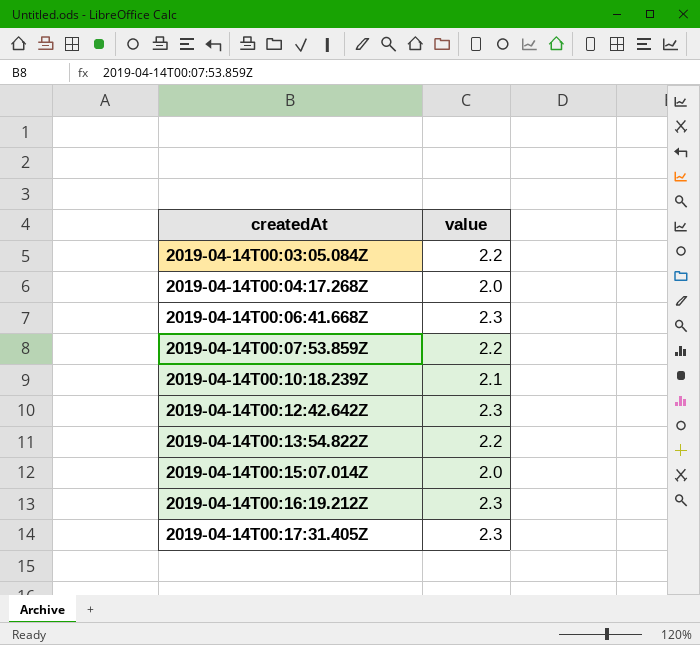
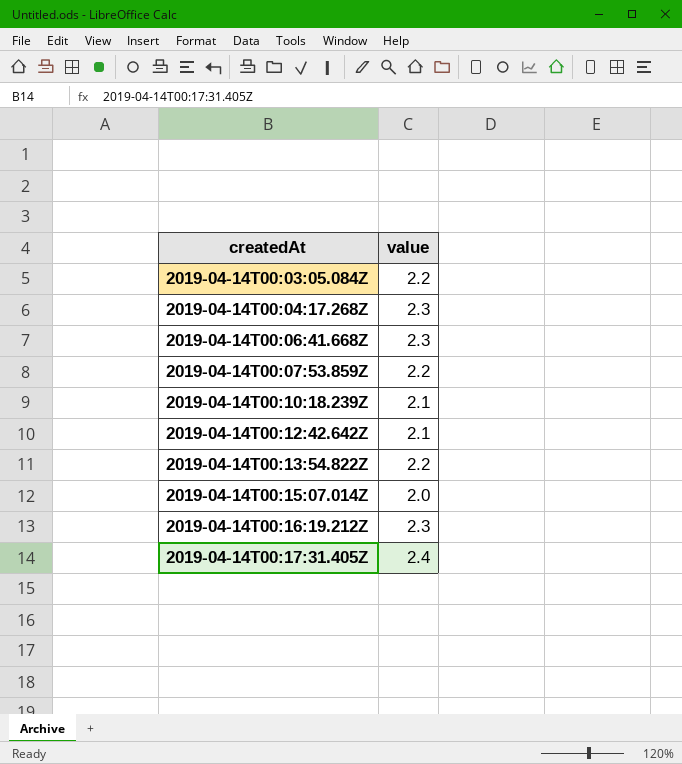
2019-04-14T00:04:17.268Z | value: 2.0 -> 2.3
2019-04-14T00:12:42.642Z | value: 2.3 -> 2.1
2019-04-14T00:17:31.405Z | value: 2.3 -> 2.4

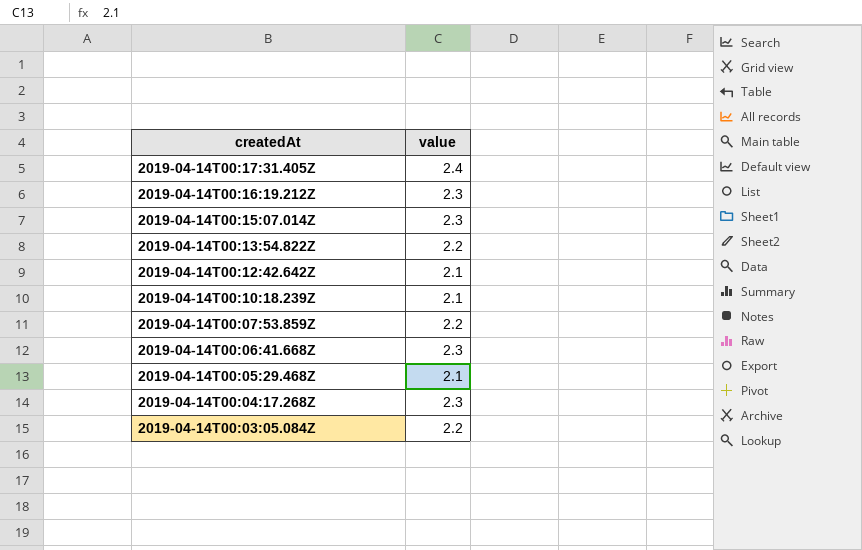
row order: createdAt ascending -> createdAt descending
2019-04-14T00:15:07.014Z | value: 2.0 -> 2.3
row 2019-04-14T00:05:29.468Z: none -> 2.1

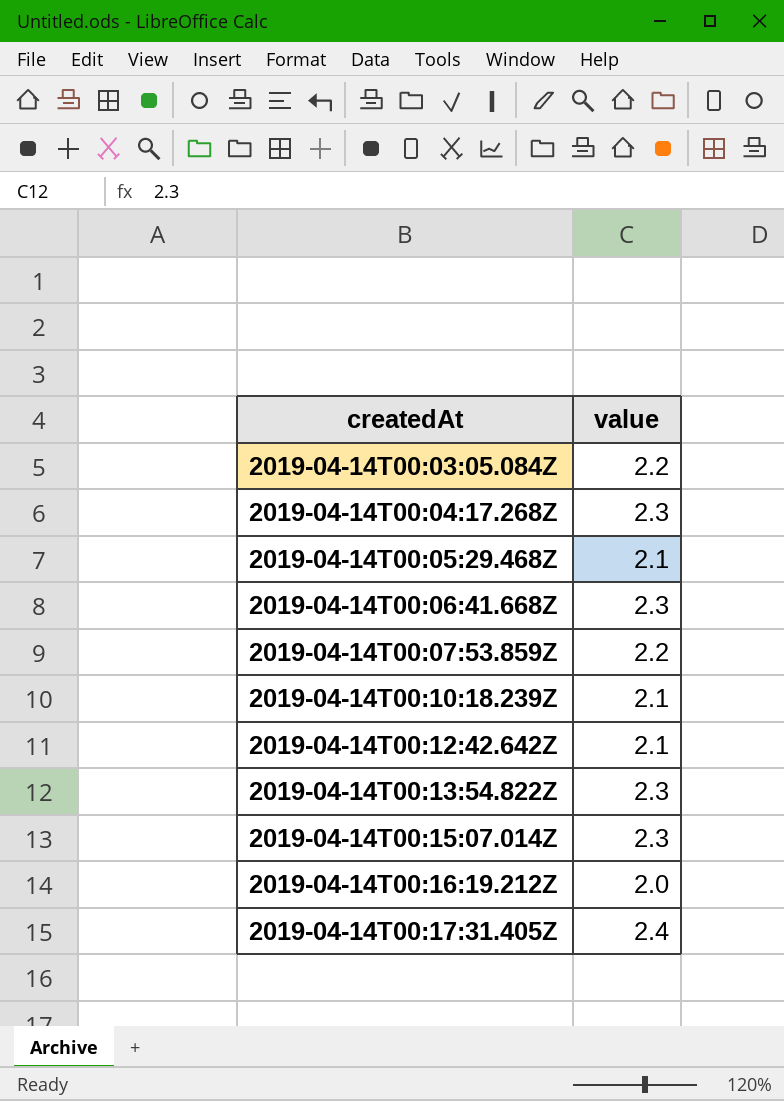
row order: createdAt descending -> createdAt ascending
2019-04-14T00:13:54.822Z | value: 2.2 -> 2.3
2019-04-14T00:16:19.212Z | value: 2.3 -> 2.0

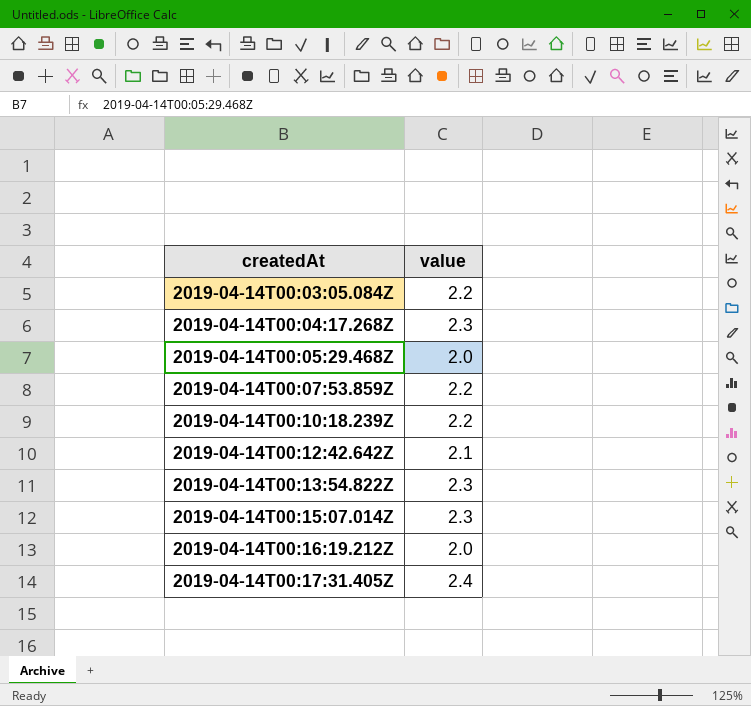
row 2019-04-14T00:06:41.668Z: 2.3 -> none
2019-04-14T00:05:29.468Z | value: 2.1 -> 2.0
2019-04-14T00:10:18.239Z | value: 2.1 -> 2.2

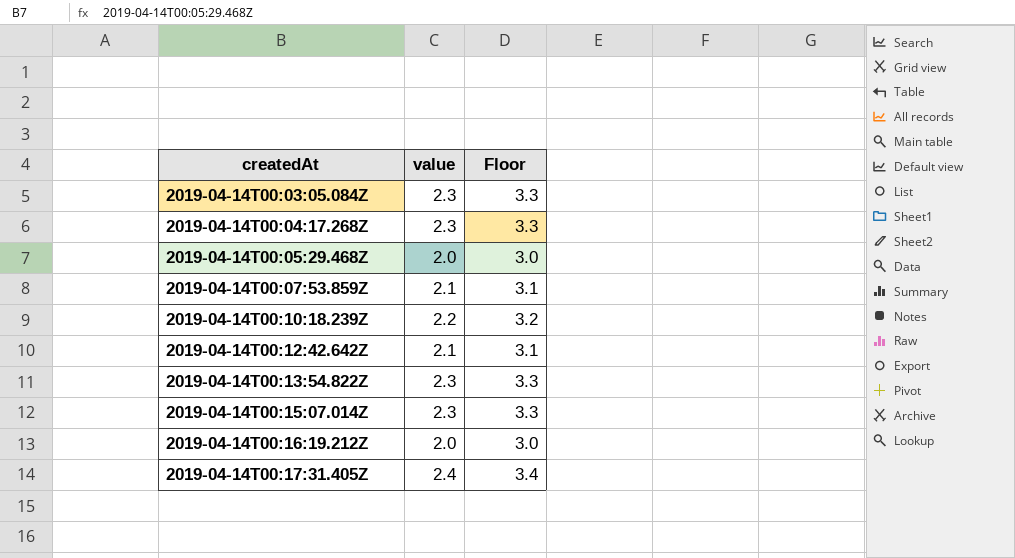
column Floor | formula: none -> [value] + 1
2019-04-14T00:03:05.084Z | value: 2.2 -> 2.3
2019-04-14T00:07:53.859Z | value: 2.2 -> 2.1

